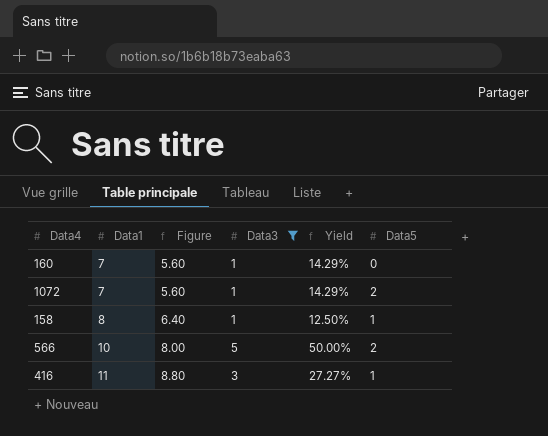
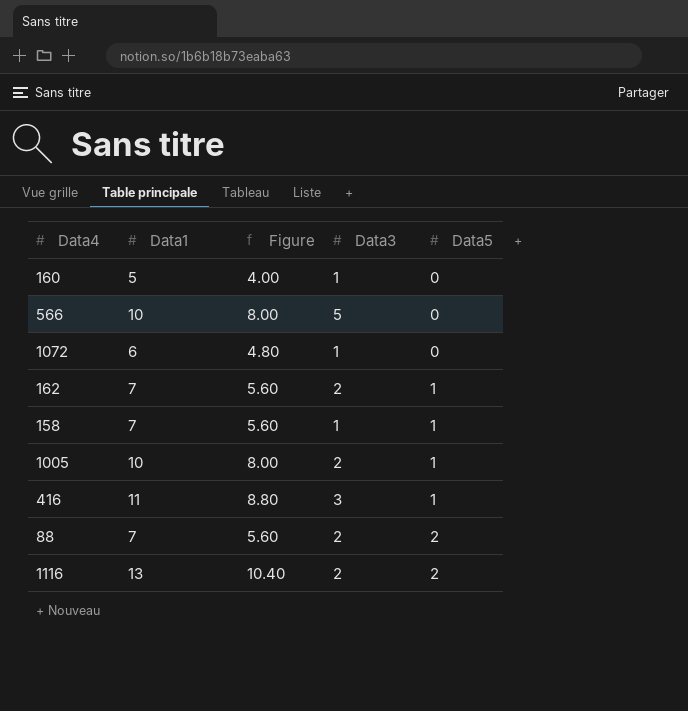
filter: Data3 != 2 -> none
row order: Data1 ascending -> Data5 ascending
column Yield | formula: [Data3] / [Data1] -> none
160 | Data1: 7 -> 5
160 | Figure: 5.60 -> 4.00
566 | Data5: 2 -> 0
1072 | Data1: 7 -> 6
1072 | Figure: 5.60 -> 4.80
1072 | Data5: 2 -> 0
158 | Data1: 8 -> 7
158 | Figure: 6.40 -> 5.60

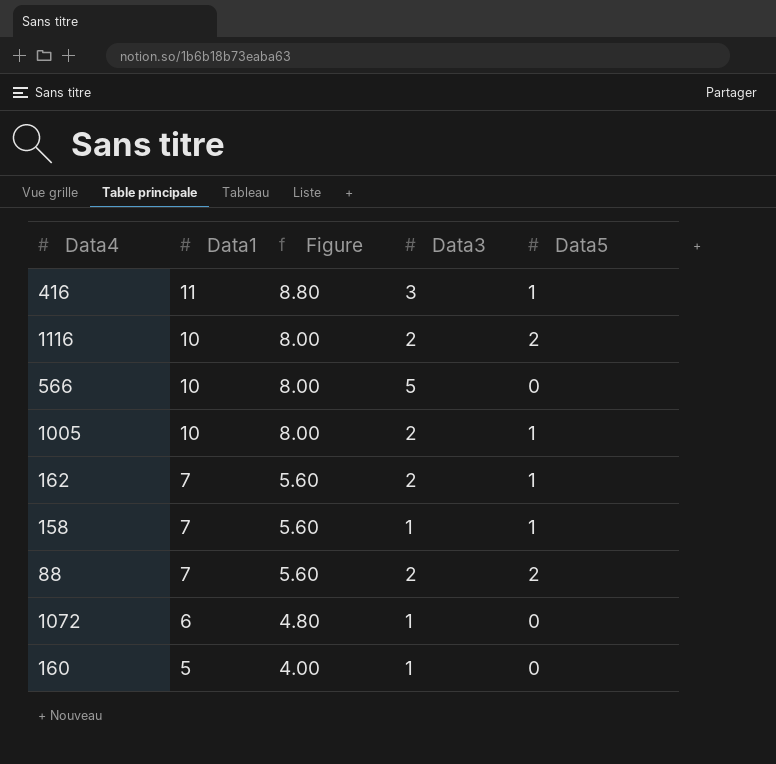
row order: Data5 ascending -> Data1 descending
1116 | Data1: 13 -> 10
1116 | Figure: 10.40 -> 8.00

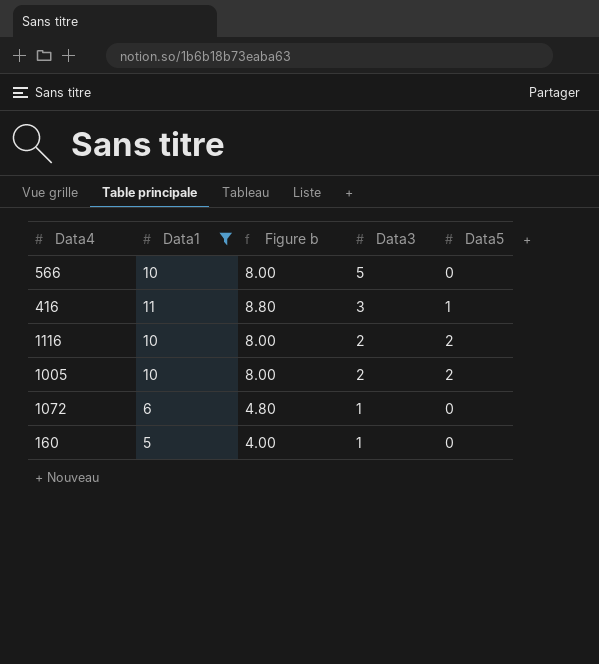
filter: none -> Data1 != 7
row order: Data1 descending -> Data3 descending
column name: Figure -> Figure b
1005 | Data5: 1 -> 2

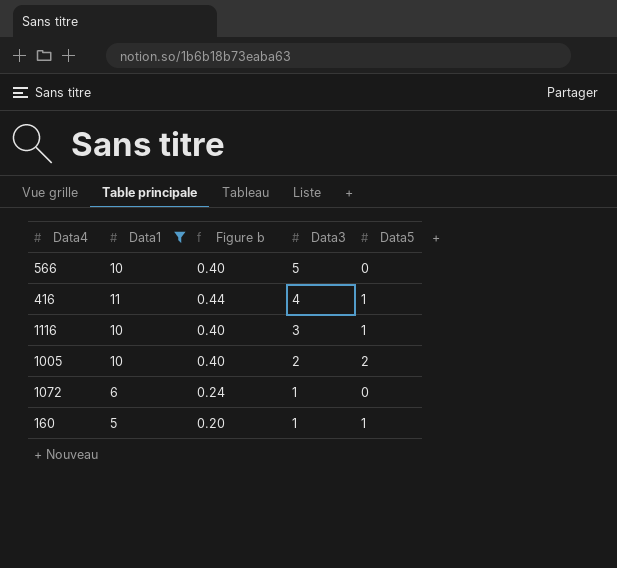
column Figure b | formula: [Data1] * 0.8 -> [Data1] * 0.04
416 | Data3: 3 -> 4
1116 | Data3: 2 -> 3
1116 | Data5: 2 -> 1
160 | Data5: 0 -> 1

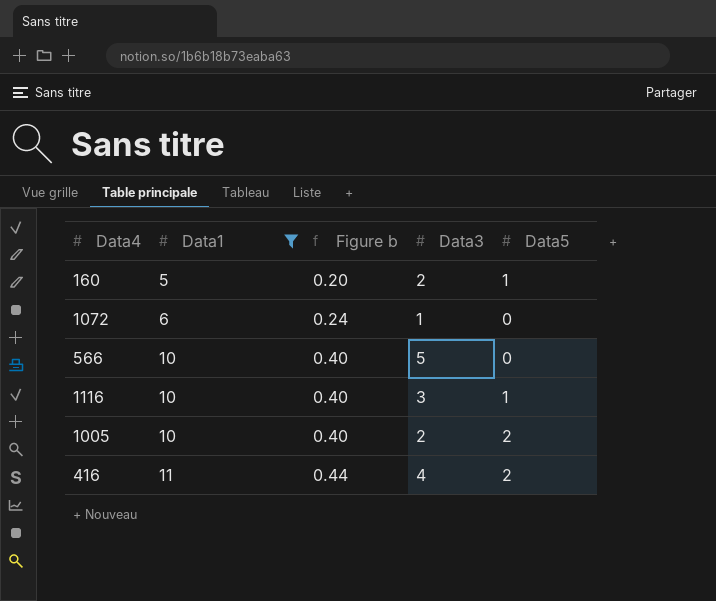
row order: Data3 descending -> Data1 ascending
160 | Data3: 1 -> 2
416 | Data5: 1 -> 2

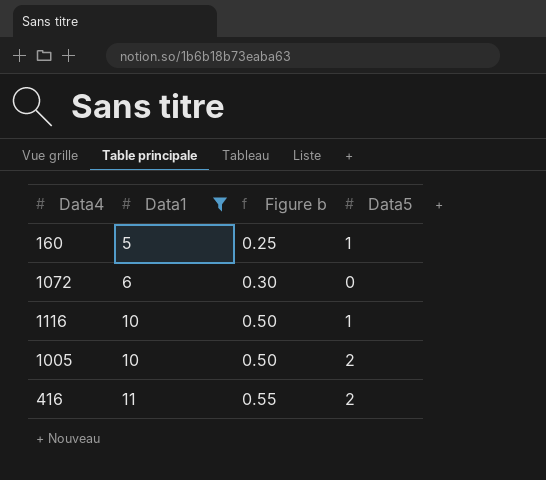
column Data3 | position: 4 -> none
column Figure b | formula: [Data1] * 0.04 -> [Data1] * 0.05
row 566: 10 | 0.40 | 5 | 0 -> none

